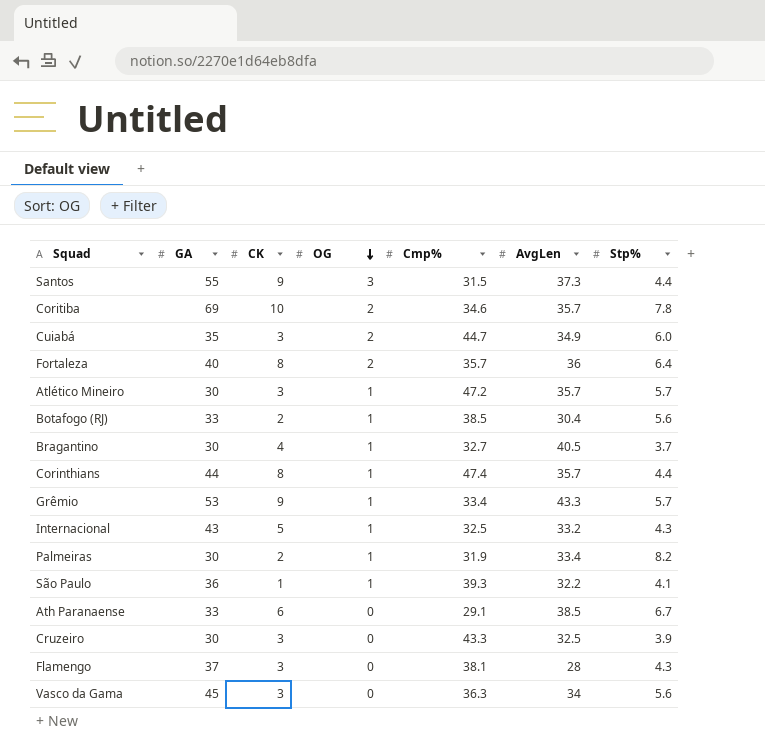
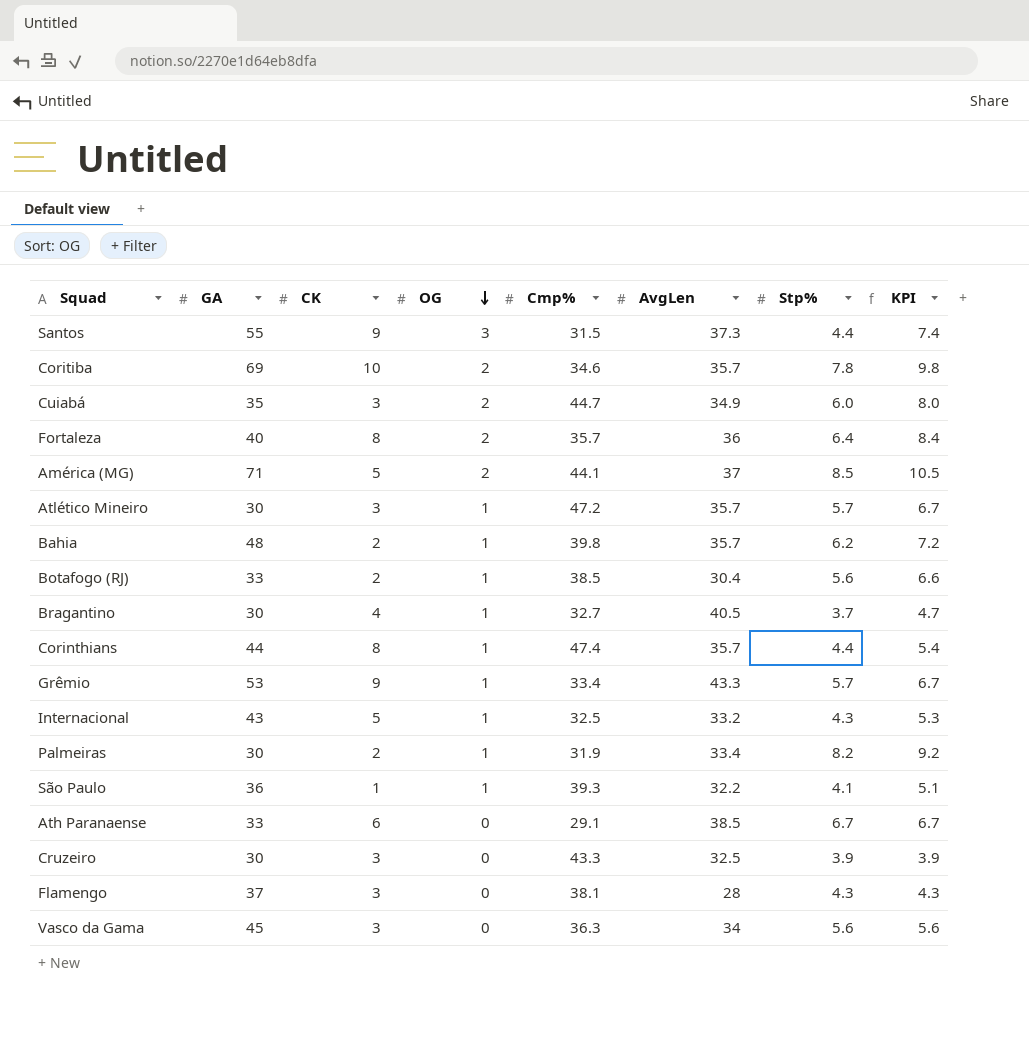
column KPI | formula: none -> [OG] + [Stp%]
row América (MG): none -> 71 | 5 | 2 | 44.1 | 37 | 8.5 | 10.5
row Bahia: none -> 48 | 2 | 1 | 39.8 | 35.7 | 6.2 | 7.2

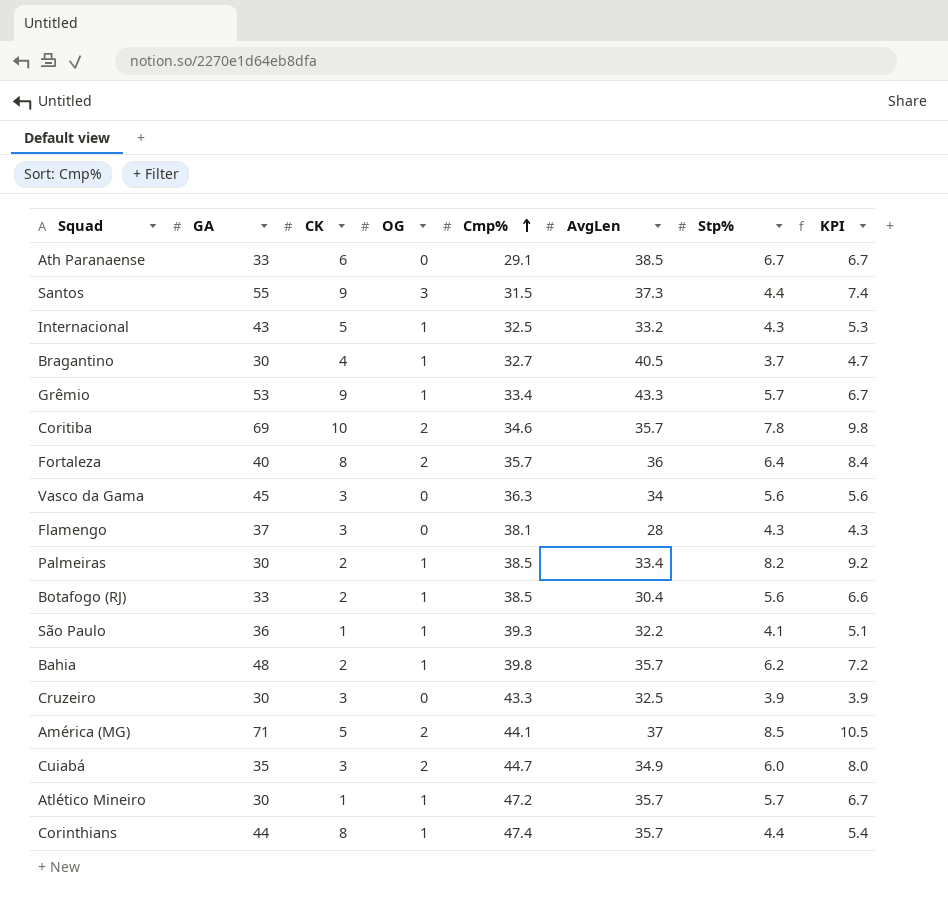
row order: OG descending -> Cmp% ascending
Palmeiras | Cmp%: 31.9 -> 38.5
Atlético Mineiro | CK: 3 -> 1

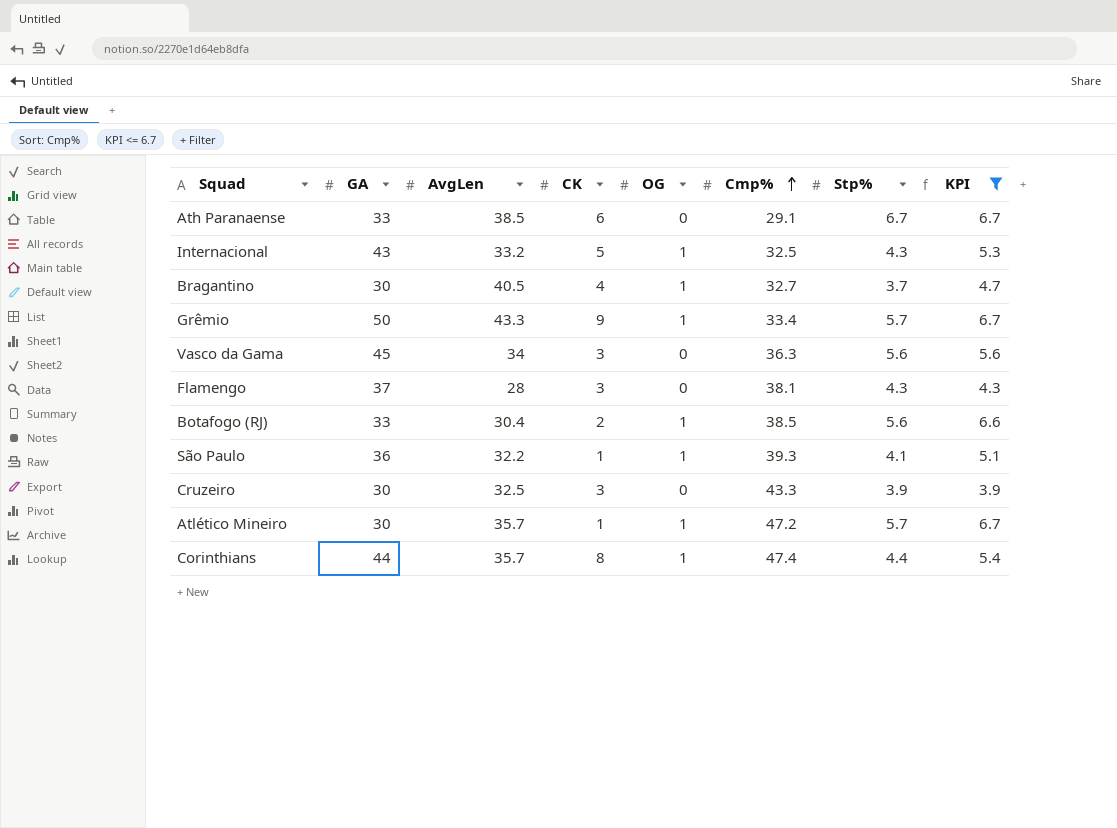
filter: none -> KPI <= 6.7
column AvgLen | position: 6 -> 3
Grêmio | GA: 53 -> 50

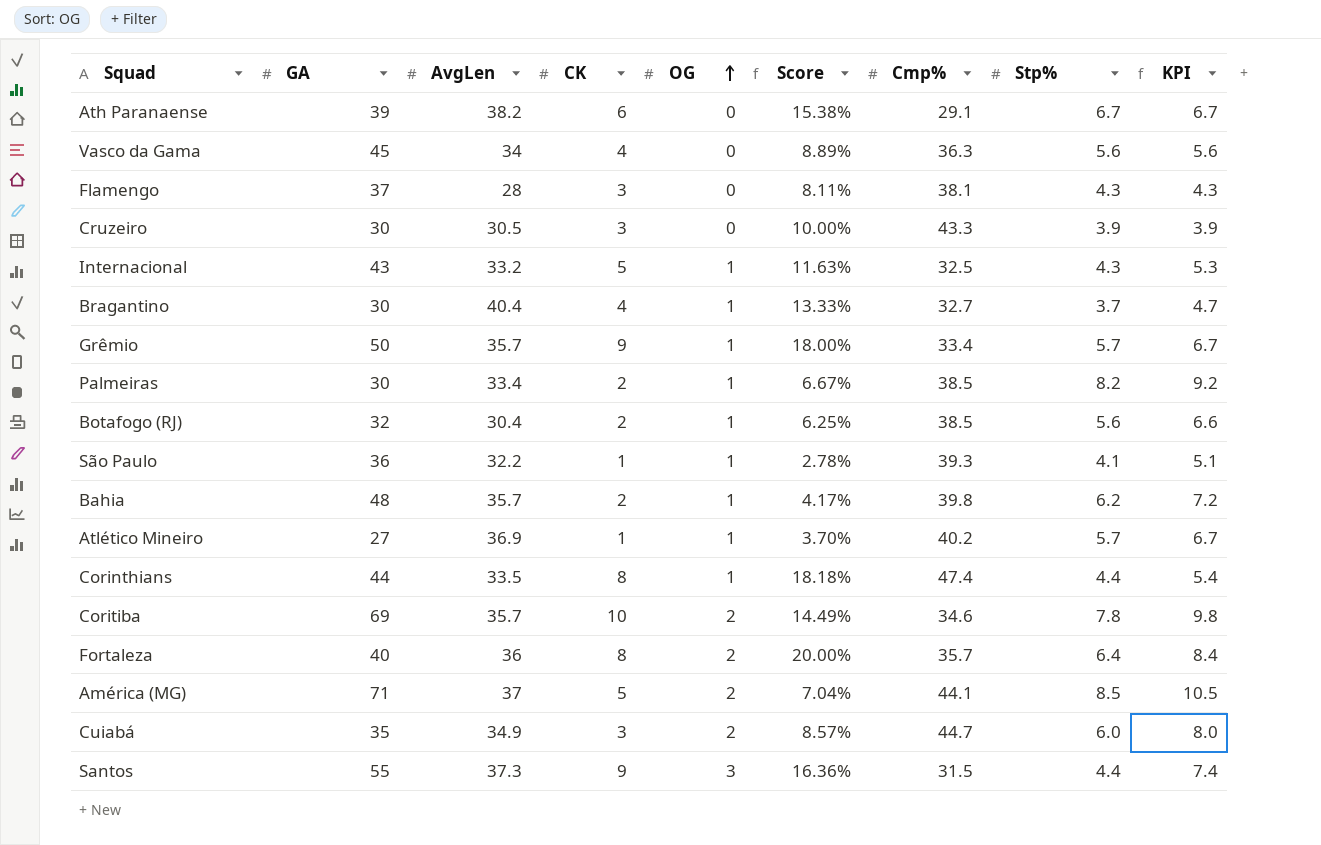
filter: KPI <= 6.7 -> none
row order: Cmp% ascending -> OG ascending
column Score | formula: none -> [CK] / [GA]
Ath Paranaense | GA: 33 -> 39
Ath Paranaense | AvgLen: 38.5 -> 38.2
Vasco da Gama | CK: 3 -> 4
Cruzeiro | AvgLen: 32.5 -> 30.5
Bragantino | AvgLen: 40.5 -> 40.4
Grêmio | AvgLen: 43.3 -> 35.7
Botafogo (RJ) | GA: 33 -> 32
Atlético Mineiro | GA: 30 -> 27
Atlético Mineiro | AvgLen: 35.7 -> 36.9
Atlético Mineiro | Cmp%: 47.2 -> 40.2
Corinthians | AvgLen: 35.7 -> 33.5

